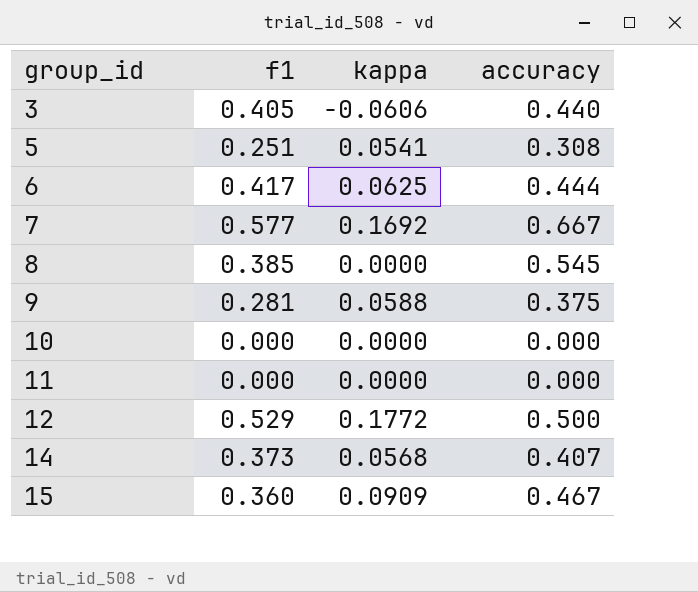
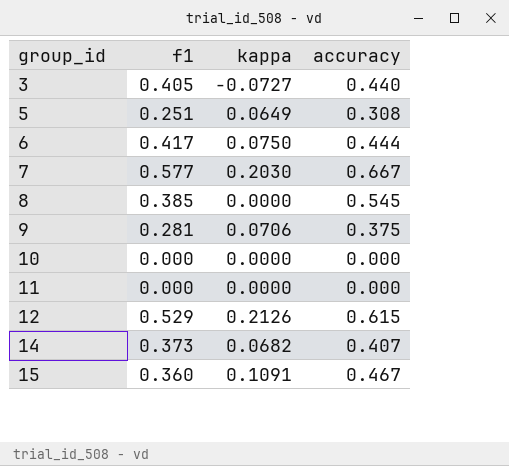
3 | kappa: -0.0606 -> -0.0727
5 | kappa: 0.0541 -> 0.0649
6 | kappa: 0.0625 -> 0.0750
7 | kappa: 0.1692 -> 0.2030
9 | kappa: 0.0588 -> 0.0706
12 | kappa: 0.1772 -> 0.2126
12 | accuracy: 0.500 -> 0.615
14 | kappa: 0.0568 -> 0.0682
15 | kappa: 0.0909 -> 0.1091

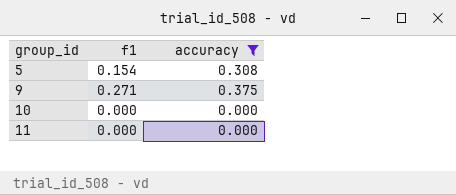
filter: none -> accuracy <= 0.375
column kappa | position: 3 -> none
5 | f1: 0.251 -> 0.154
9 | f1: 0.281 -> 0.271

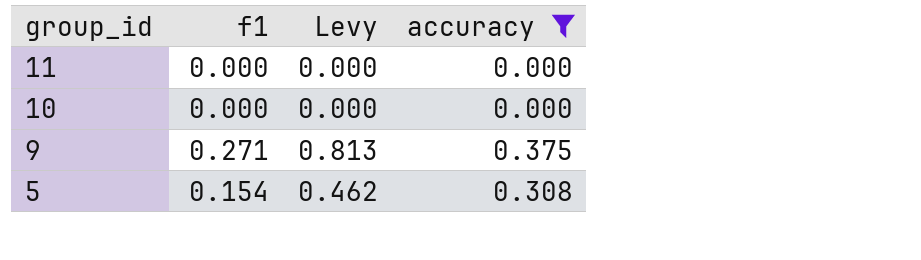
row order: group_id ascending -> group_id descending
column Levy | formula: none -> [f1] * 3

